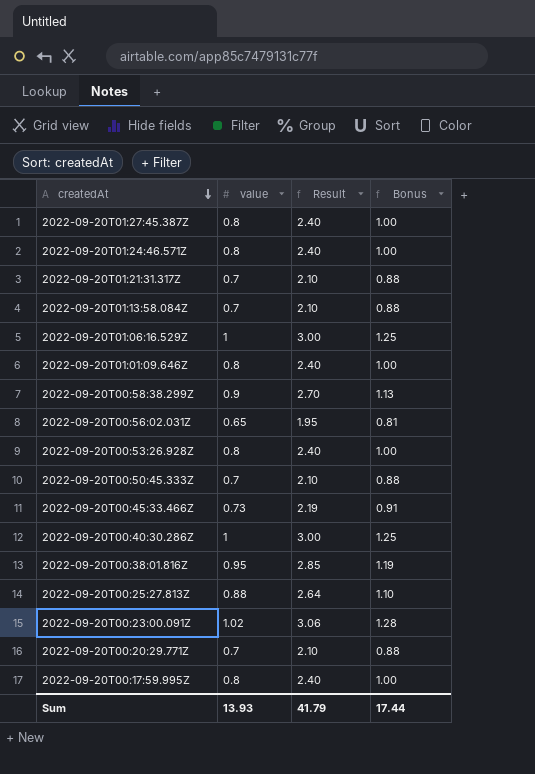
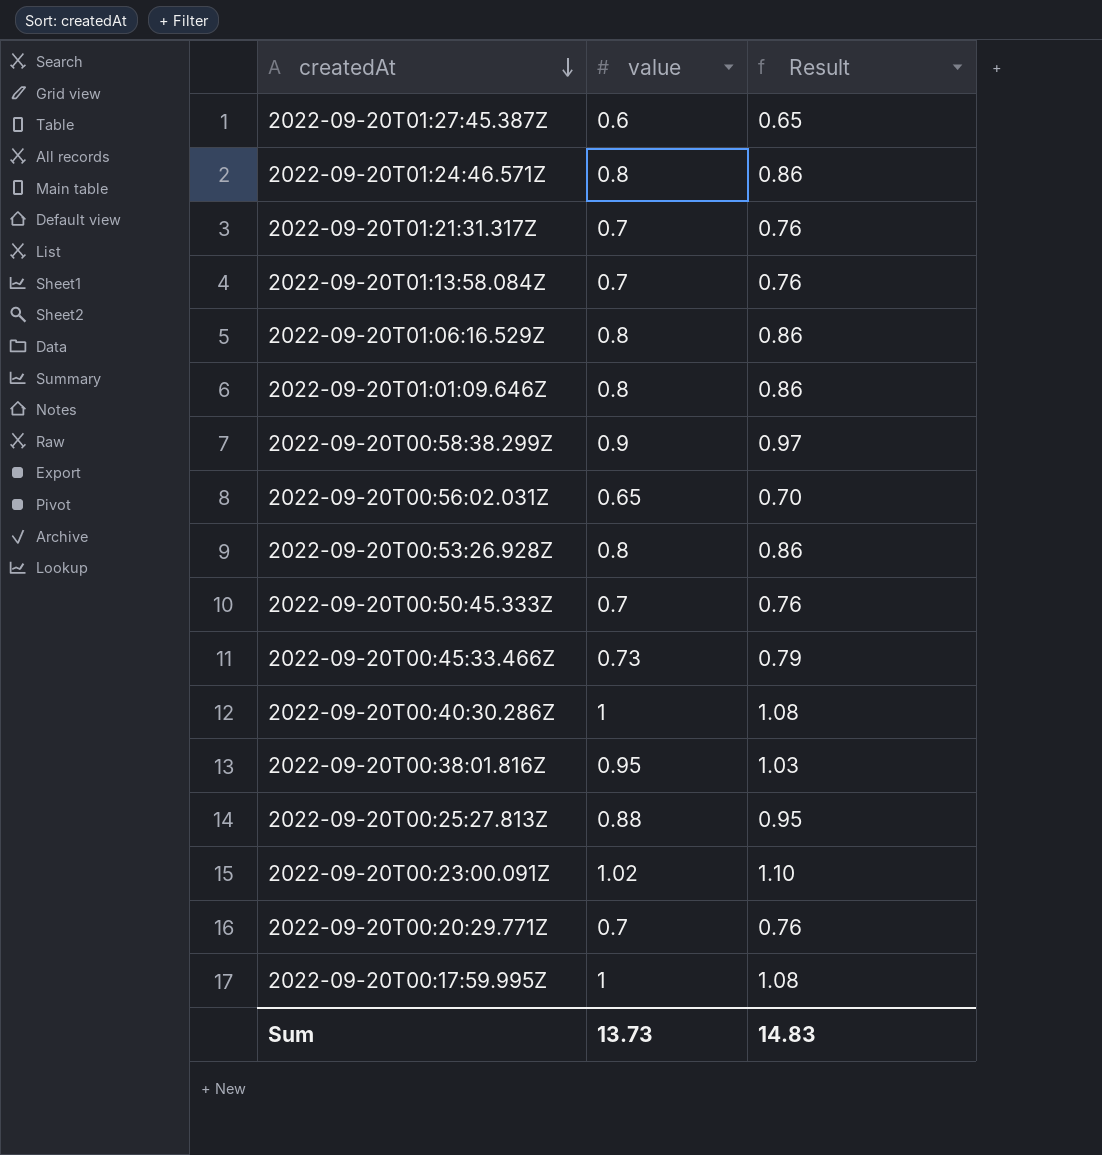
column Bonus | formula: [value] * 1.25 -> none
column Result | formula: [value] * 3 -> [value] * 1.08
2022-09-20T01:27:45.387Z | value: 0.8 -> 0.6
2022-09-20T01:06:16.529Z | value: 1 -> 0.8
2022-09-20T00:17:59.995Z | value: 0.8 -> 1
Sum | value: 13.93 -> 13.73
Sum | Result: 41.79 -> 14.83

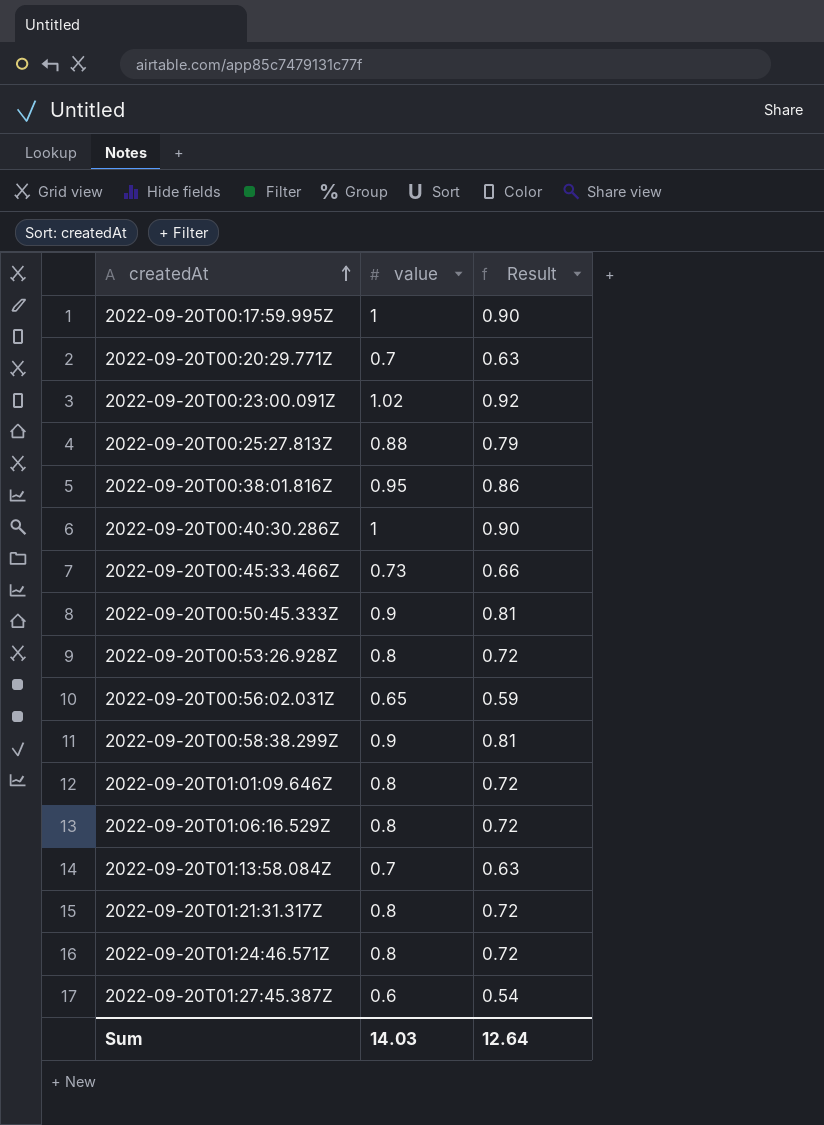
row order: createdAt descending -> createdAt ascending
column Result | formula: [value] * 1.08 -> [value] * 0.9
2022-09-20T00:50:45.333Z | value: 0.7 -> 0.9
2022-09-20T01:21:31.317Z | value: 0.7 -> 0.8
Sum | value: 13.73 -> 14.03
Sum | Result: 14.83 -> 12.64

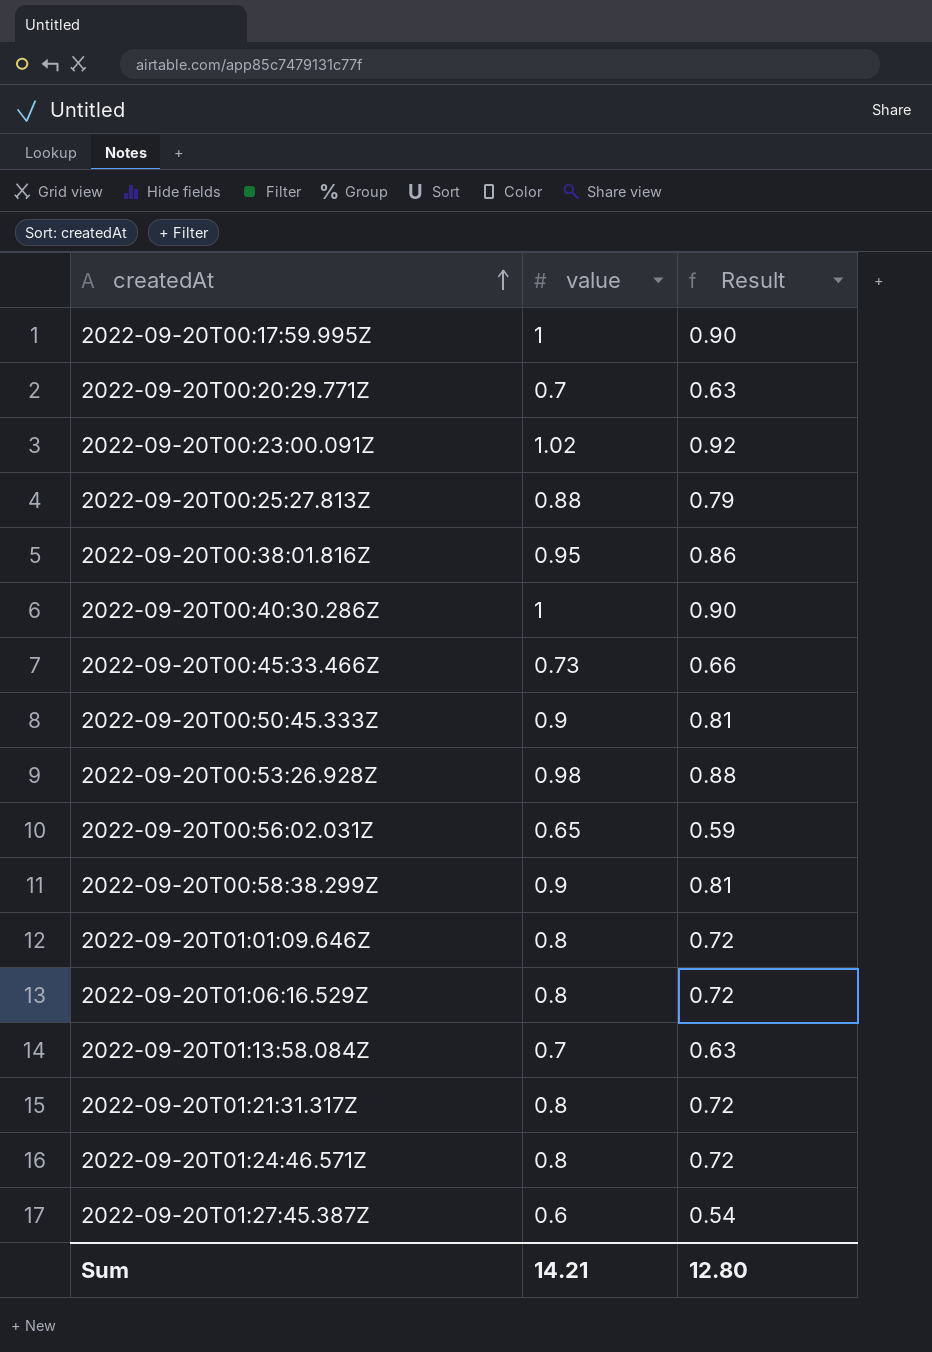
2022-09-20T00:53:26.928Z | value: 0.8 -> 0.98
2022-09-20T00:53:26.928Z | Result: 0.72 -> 0.88
Sum | value: 14.03 -> 14.21
Sum | Result: 12.64 -> 12.80

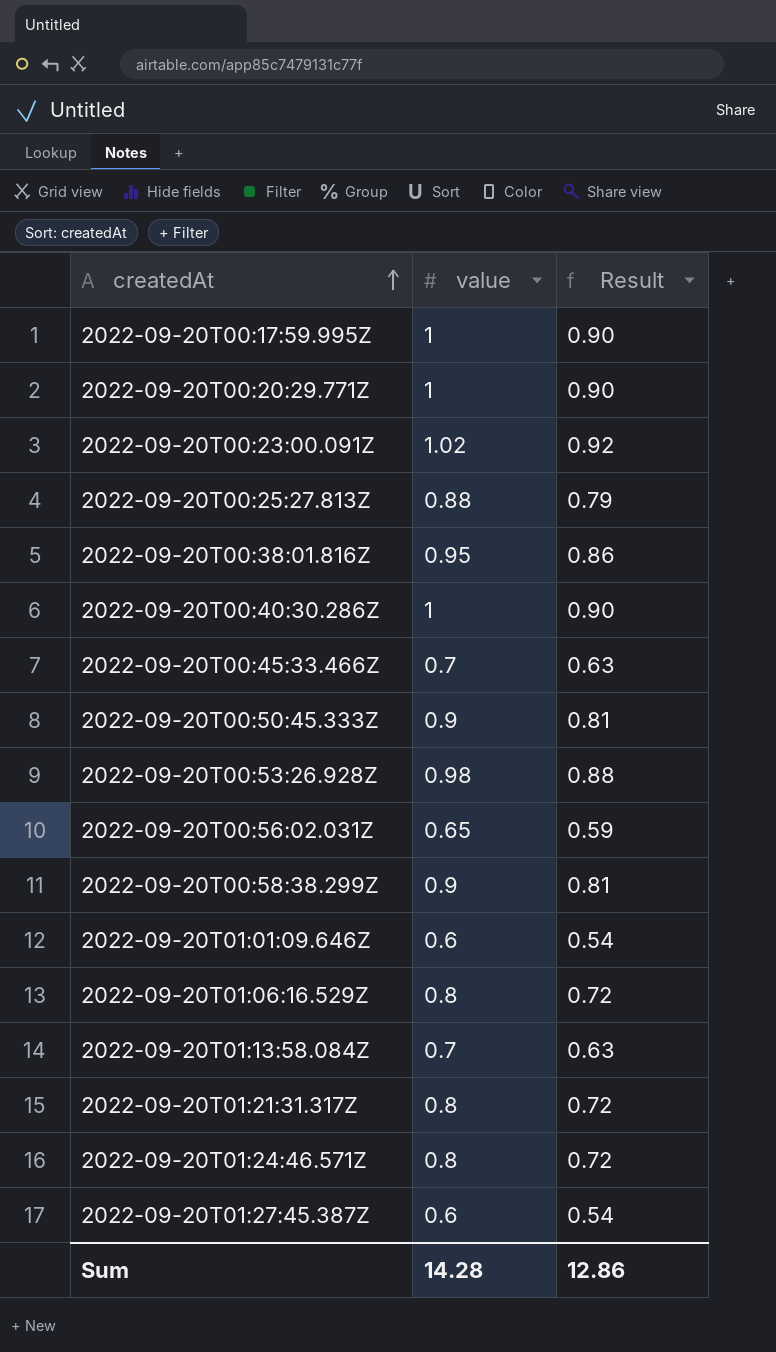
2022-09-20T00:20:29.771Z | value: 0.7 -> 1
2022-09-20T00:20:29.771Z | Result: 0.63 -> 0.90
2022-09-20T00:45:33.466Z | value: 0.73 -> 0.7
2022-09-20T00:45:33.466Z | Result: 0.66 -> 0.63
2022-09-20T01:01:09.646Z | value: 0.8 -> 0.6
2022-09-20T01:01:09.646Z | Result: 0.72 -> 0.54
Sum | value: 14.21 -> 14.28
Sum | Result: 12.80 -> 12.86

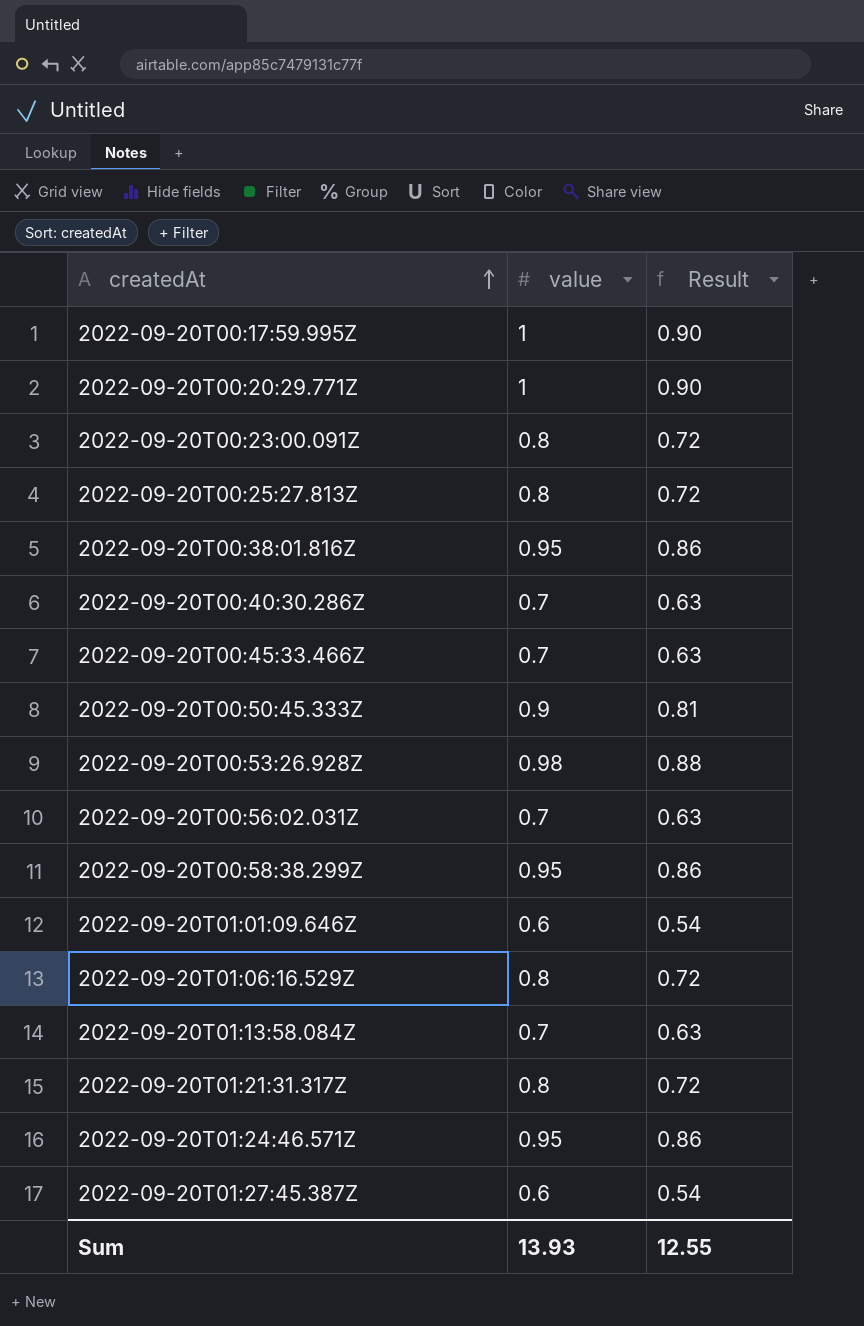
2022-09-20T00:23:00.091Z | value: 1.02 -> 0.8
2022-09-20T00:23:00.091Z | Result: 0.92 -> 0.72
2022-09-20T00:25:27.813Z | value: 0.88 -> 0.8
2022-09-20T00:25:27.813Z | Result: 0.79 -> 0.72
2022-09-20T00:40:30.286Z | value: 1 -> 0.7
2022-09-20T00:40:30.286Z | Result: 0.90 -> 0.63
2022-09-20T00:56:02.031Z | value: 0.65 -> 0.7
2022-09-20T00:56:02.031Z | Result: 0.59 -> 0.63
2022-09-20T00:58:38.299Z | value: 0.9 -> 0.95
2022-09-20T00:58:38.299Z | Result: 0.81 -> 0.86
2022-09-20T01:24:46.571Z | value: 0.8 -> 0.95
2022-09-20T01:24:46.571Z | Result: 0.72 -> 0.86
Sum | value: 14.28 -> 13.93
Sum | Result: 12.86 -> 12.55

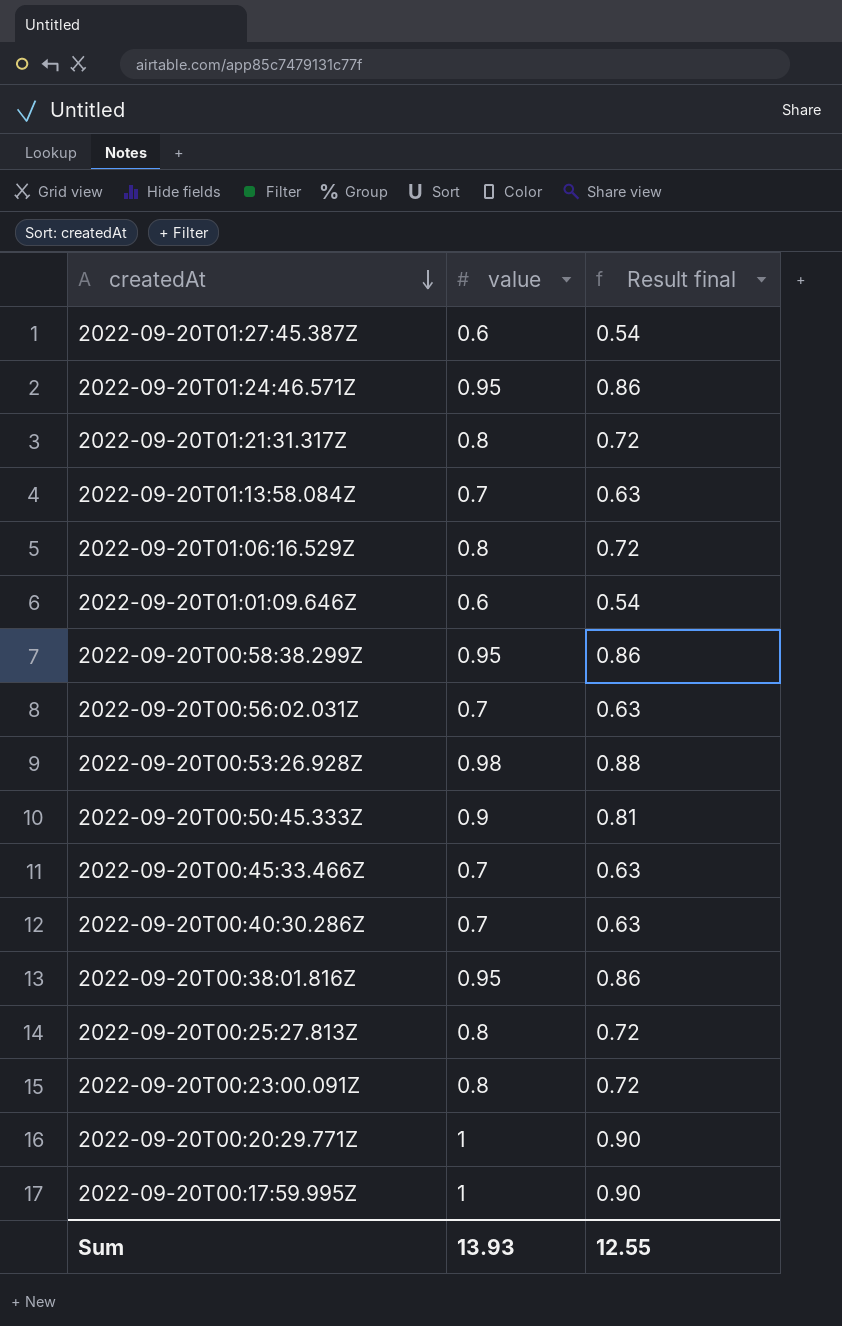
row order: createdAt ascending -> createdAt descending
column name: Result -> Result final

